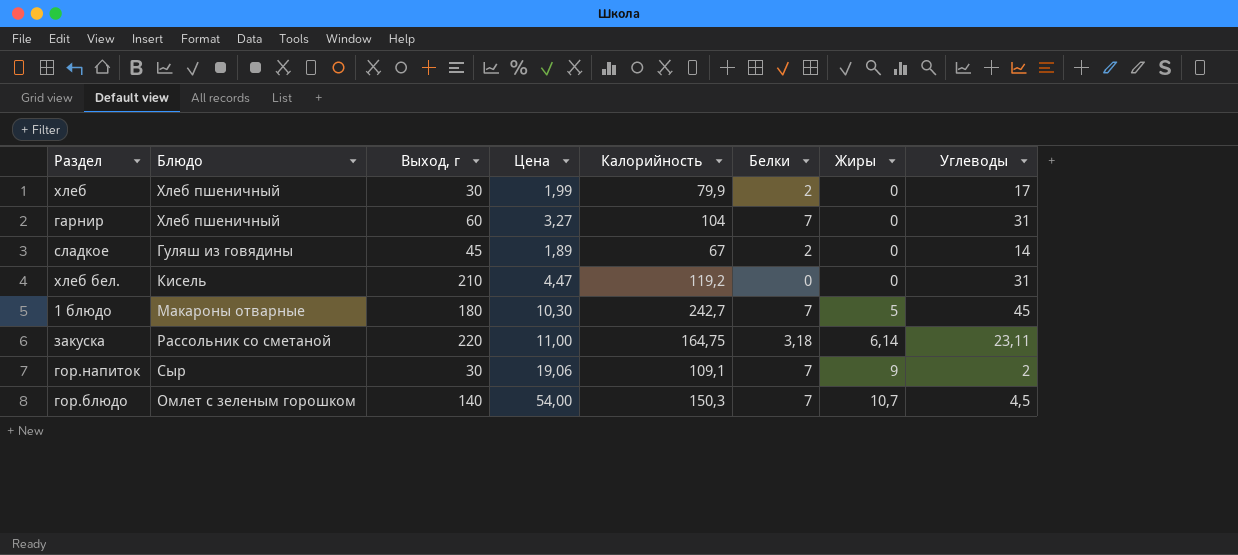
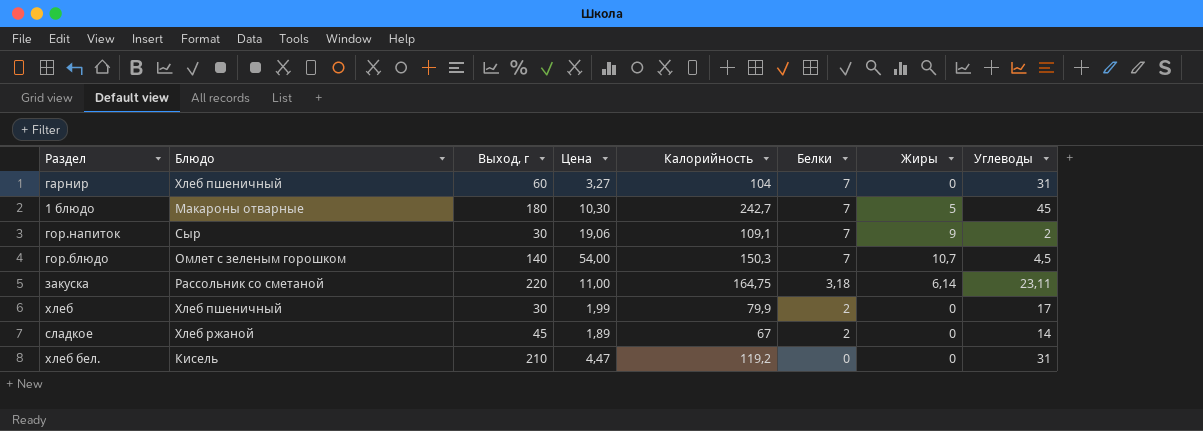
row order: Жиры ascending -> Белки descending
сладкое | Блюдо: Гуляш из говядины -> Хлеб ржаной

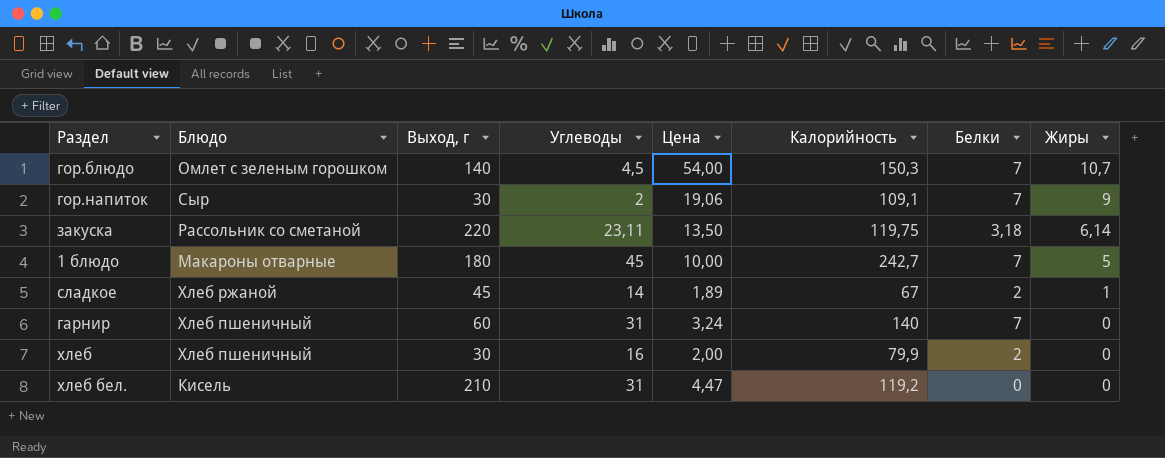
row order: Белки descending -> Жиры descending
column Углеводы | position: 8 -> 4
закуска | Цена: 11,00 -> 13,50
закуска | Калорийность: 164,75 -> 119,75
1 блюдо | Цена: 10,30 -> 10,00
сладкое | Жиры: 0 -> 1
гарнир | Цена: 3,27 -> 3,24
гарнир | Калорийность: 104 -> 140
хлеб | Углеводы: 17 -> 16
хлеб | Цена: 1,99 -> 2,00

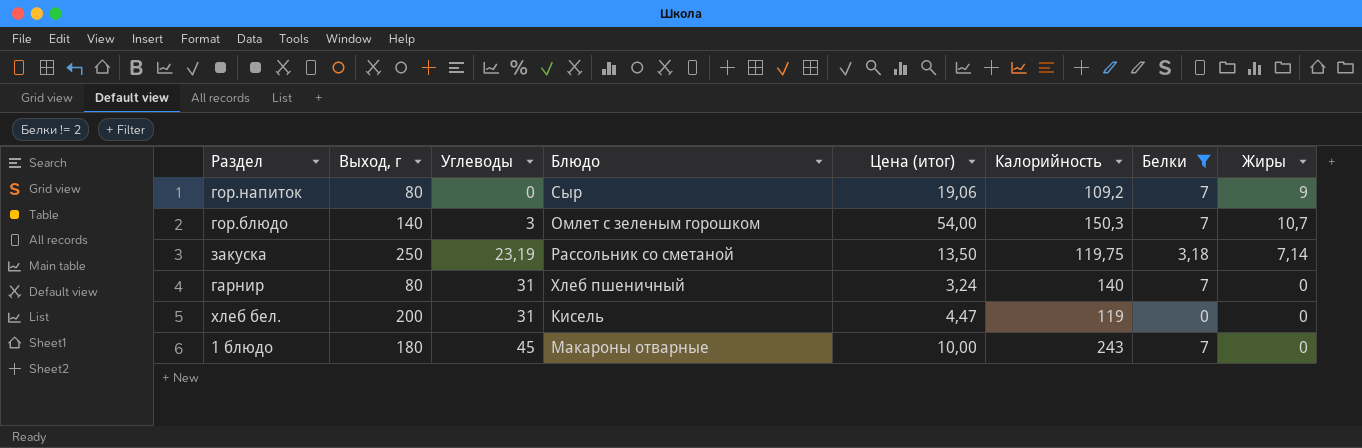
filter: none -> Белки != 2
row order: Жиры descending -> Углеводы ascending
column Блюдо | position: 2 -> 4
column name: Цена -> Цена (итог)
гор.напиток | Выход, г: 30 -> 80
гор.напиток | Углеводы: 2 -> 0
гор.напиток | Калорийность: 109,1 -> 109,2
гор.блюдо | Углеводы: 4,5 -> 3
закуска | Выход, г: 220 -> 250
закуска | Углеводы: 23,11 -> 23,19
закуска | Жиры: 6,14 -> 7,14
гарнир | Выход, г: 60 -> 80
хлеб бел. | Выход, г: 210 -> 200
хлеб бел. | Калорийность: 119,2 -> 119
1 блюдо | Калорийность: 242,7 -> 243
1 блюдо | Жиры: 5 -> 0

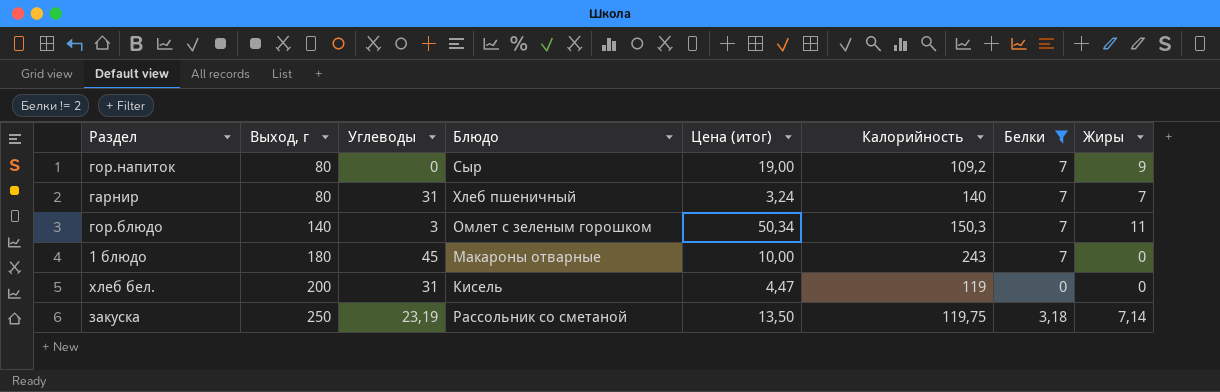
row order: Углеводы ascending -> Выход, г ascending
гор.напиток | Цена (итог): 19,06 -> 19,00
гарнир | Жиры: 0 -> 7
гор.блюдо | Цена (итог): 54,00 -> 50,34
гор.блюдо | Жиры: 10,7 -> 11

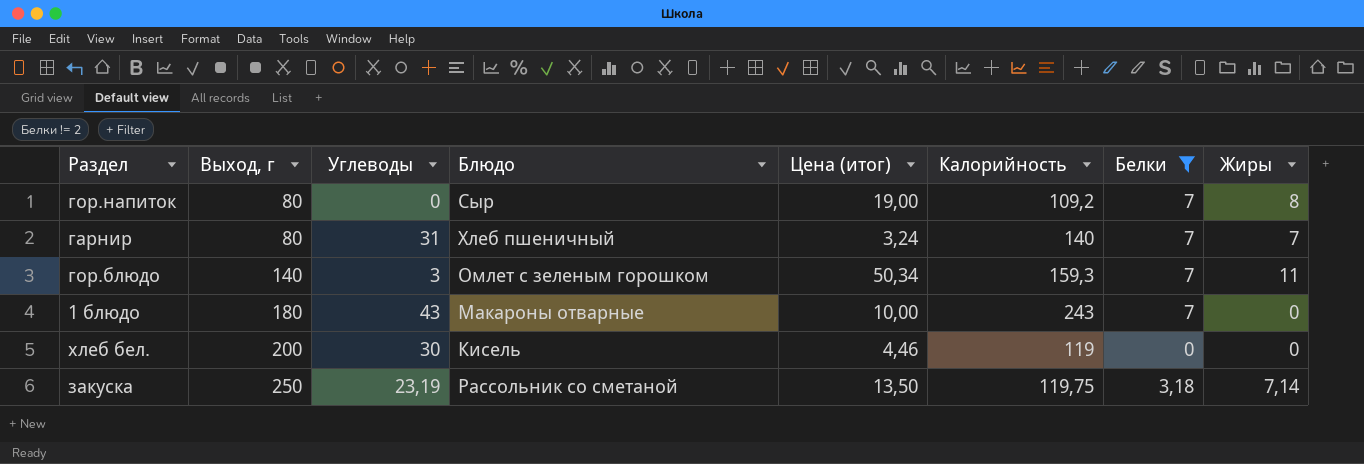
гор.напиток | Жиры: 9 -> 8
гор.блюдо | Калорийность: 150,3 -> 159,3
1 блюдо | Углеводы: 45 -> 43
хлеб бел. | Углеводы: 31 -> 30
хлеб бел. | Цена (итог): 4,47 -> 4,46

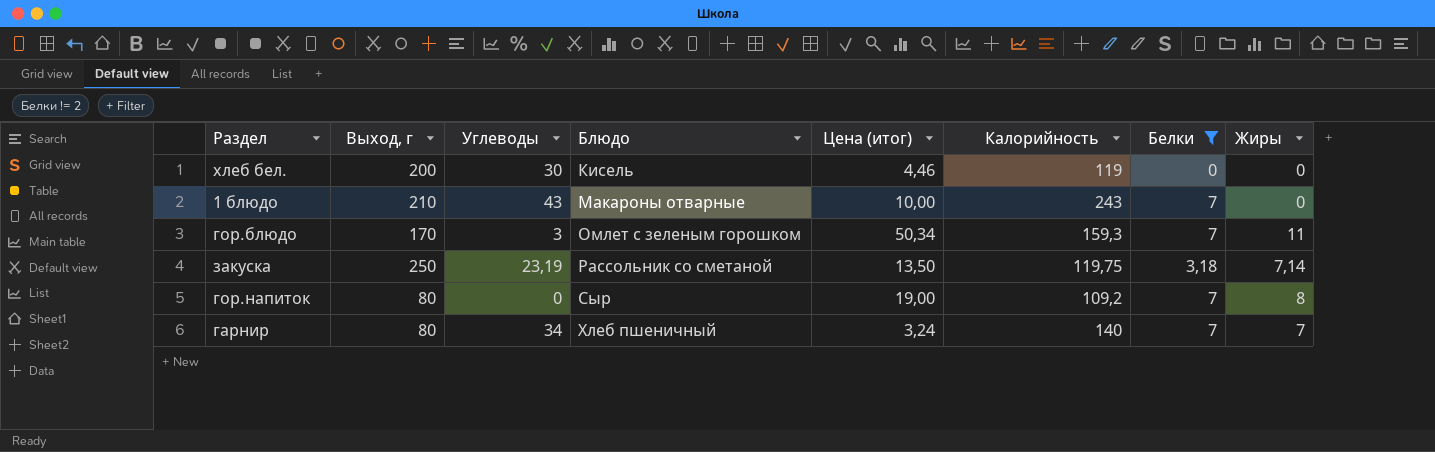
row order: Выход, г ascending -> Блюдо ascending
1 блюдо | Выход, г: 180 -> 210
гор.блюдо | Выход, г: 140 -> 170
гарнир | Углеводы: 31 -> 34

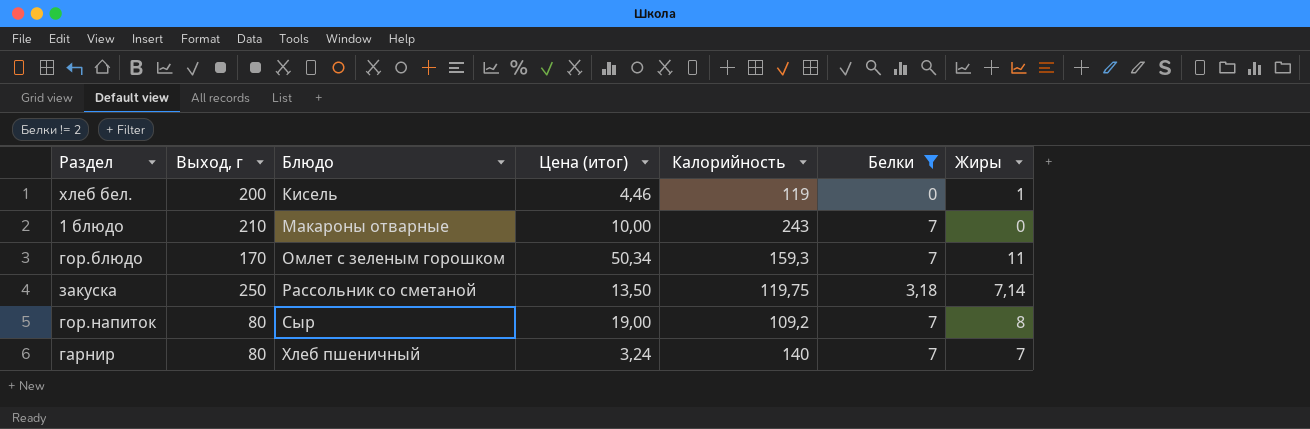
column Углеводы | position: 3 -> none
хлеб бел. | Жиры: 0 -> 1

